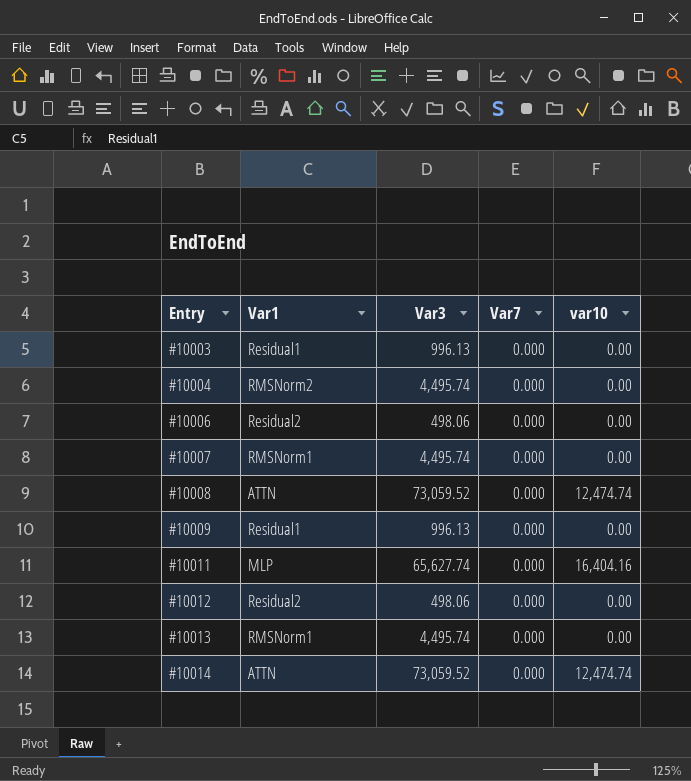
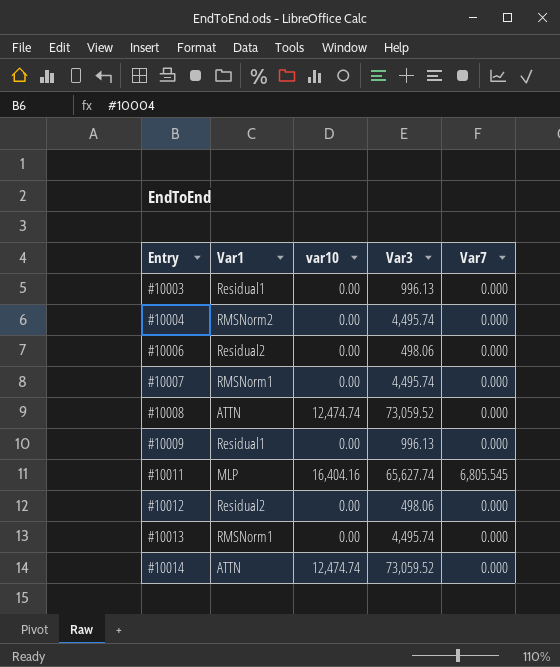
column var10 | position: 5 -> 3
#10011 | Var7: 0.000 -> 6,805.545

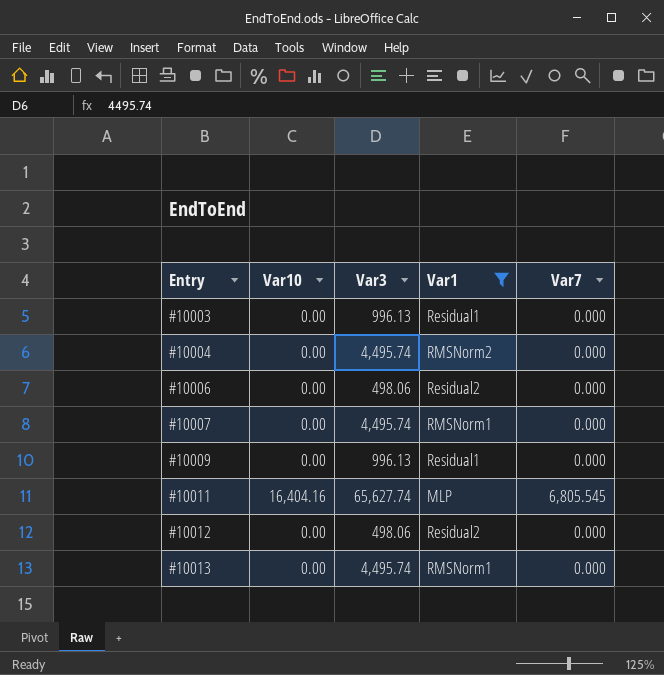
filter: none -> Var1 != ATTN
column name: var10 -> Var10
column Var1 | position: 2 -> 4

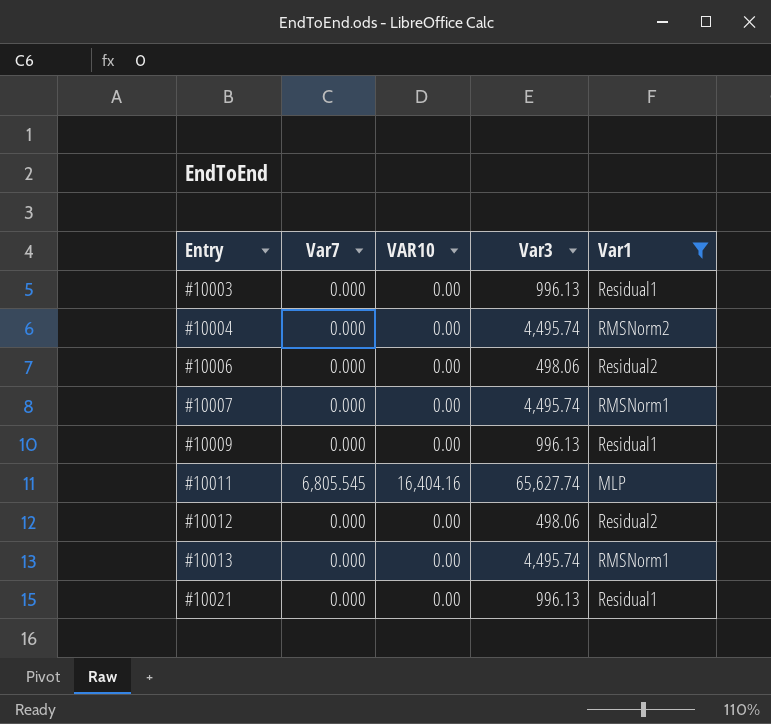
column Var7 | position: 5 -> 2
column name: Var10 -> VAR10
row #10021: none -> 0.000 | 0.00 | 996.13 | Residual1

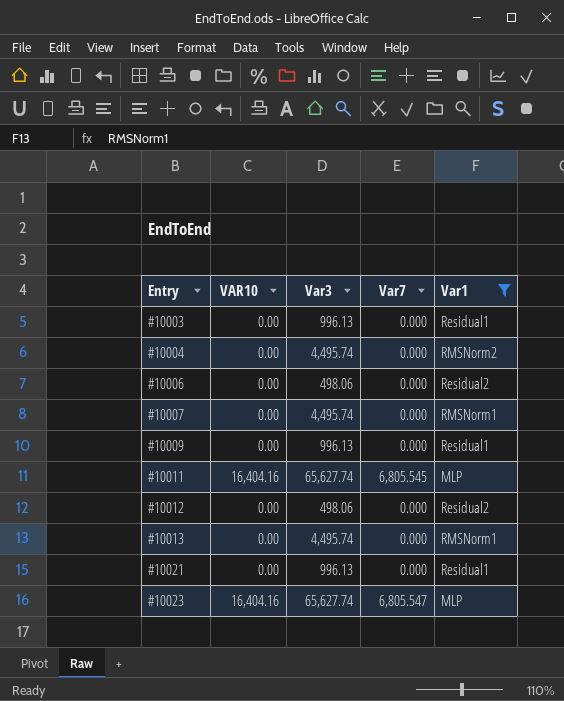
column Var7 | position: 2 -> 4
row #10023: none -> 16,404.16 | 65,627.74 | 6,805.547 | MLP

